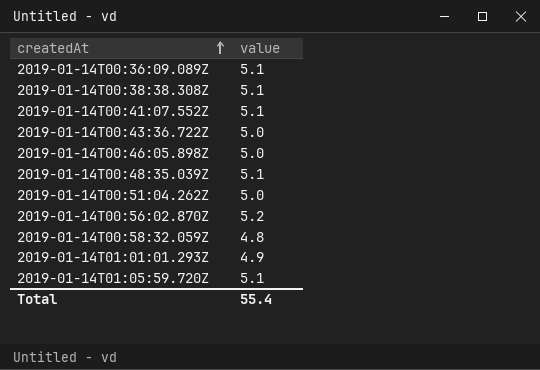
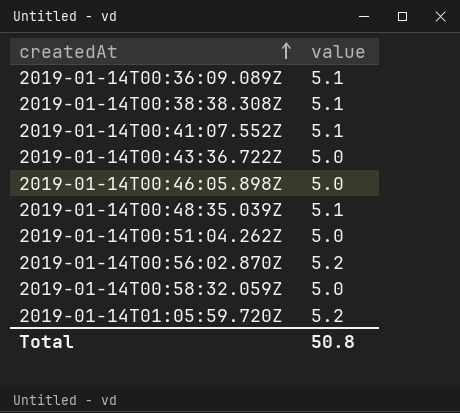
row 2019-01-14T01:01:01.293Z: 4.9 -> none
2019-01-14T00:58:32.059Z | value: 4.8 -> 5.0
2019-01-14T01:05:59.720Z | value: 5.1 -> 5.2
Total | value: 55.4 -> 50.8

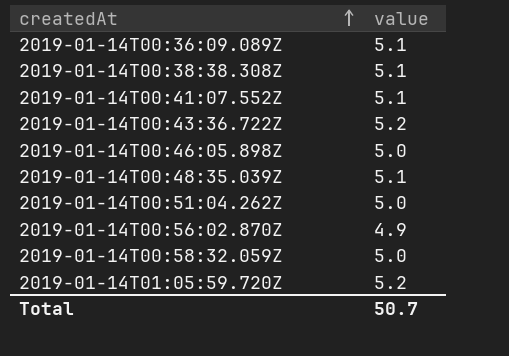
2019-01-14T00:43:36.722Z | value: 5.0 -> 5.2
2019-01-14T00:56:02.870Z | value: 5.2 -> 4.9
Total | value: 50.8 -> 50.7

